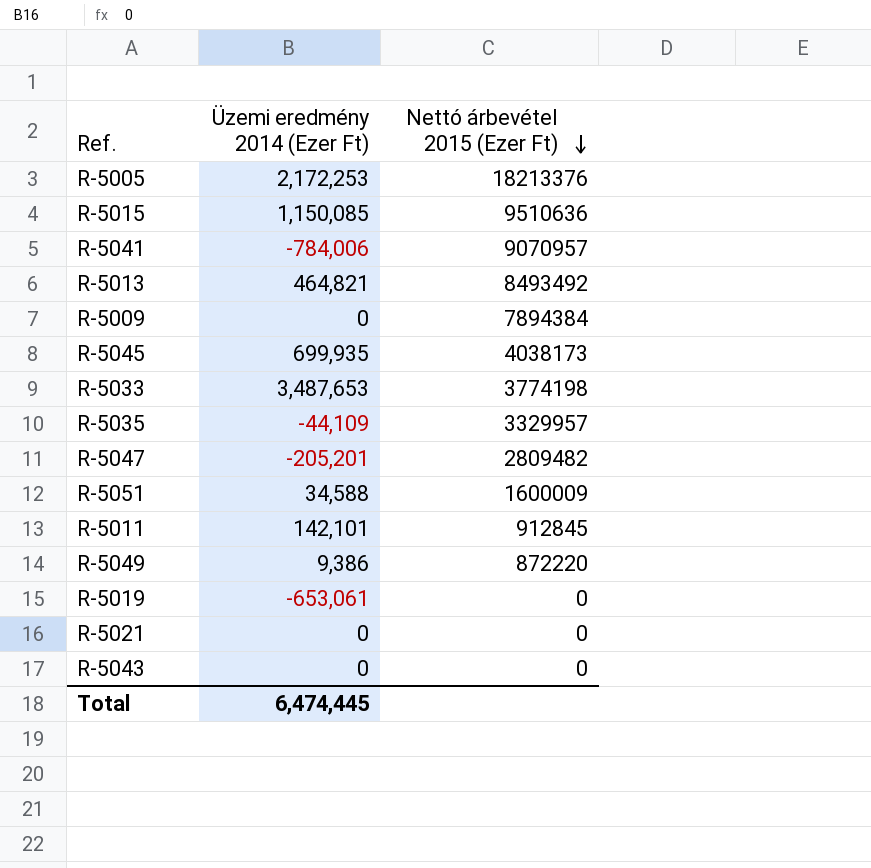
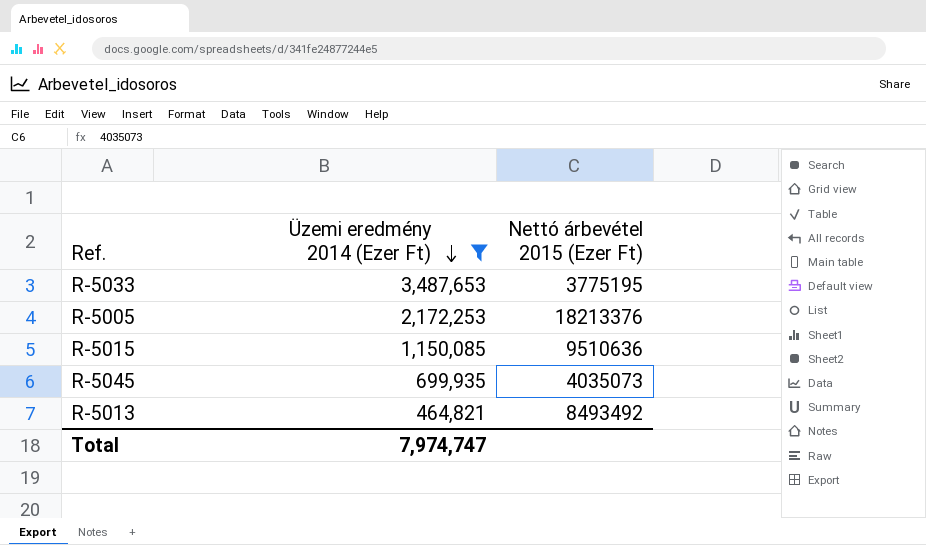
filter: none -> Üzemi eredmény 2014 (Ezer Ft) >= 464,821
row order: Nettó árbevétel 2015 (Ezer Ft) descending -> Üzemi eredmény 2014 (Ezer Ft) descending
R-5033 | Nettó árbevétel 2015 (Ezer Ft): 3774198 -> 3775195
R-5045 | Nettó árbevétel 2015 (Ezer Ft): 4038173 -> 4035073
Total | Üzemi eredmény 2014 (Ezer Ft): 6,474,445 -> 7,974,747

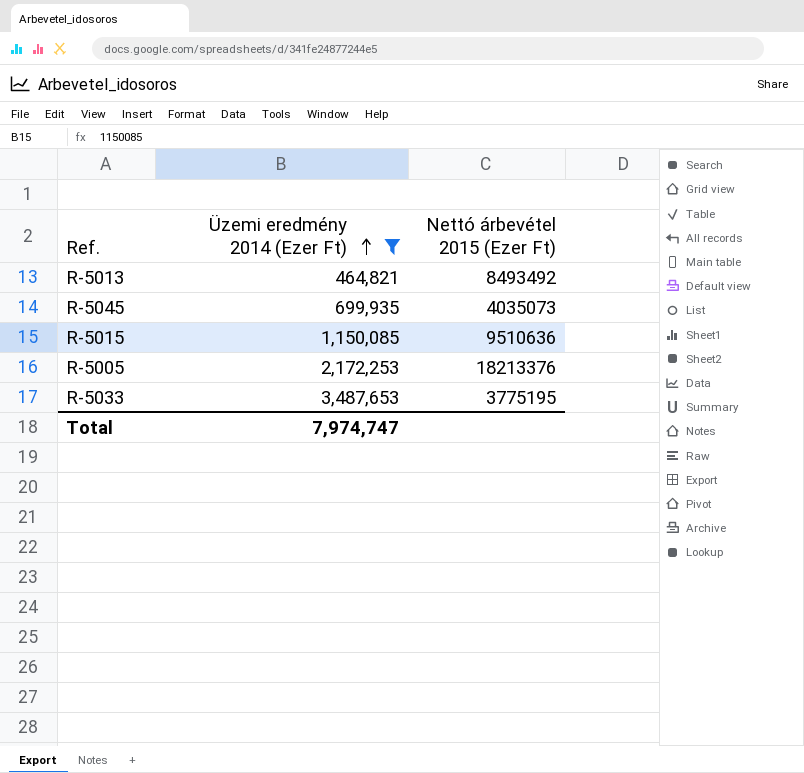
row order: Üzemi eredmény 2014 (Ezer Ft) descending -> Üzemi eredmény 2014 (Ezer Ft) ascending

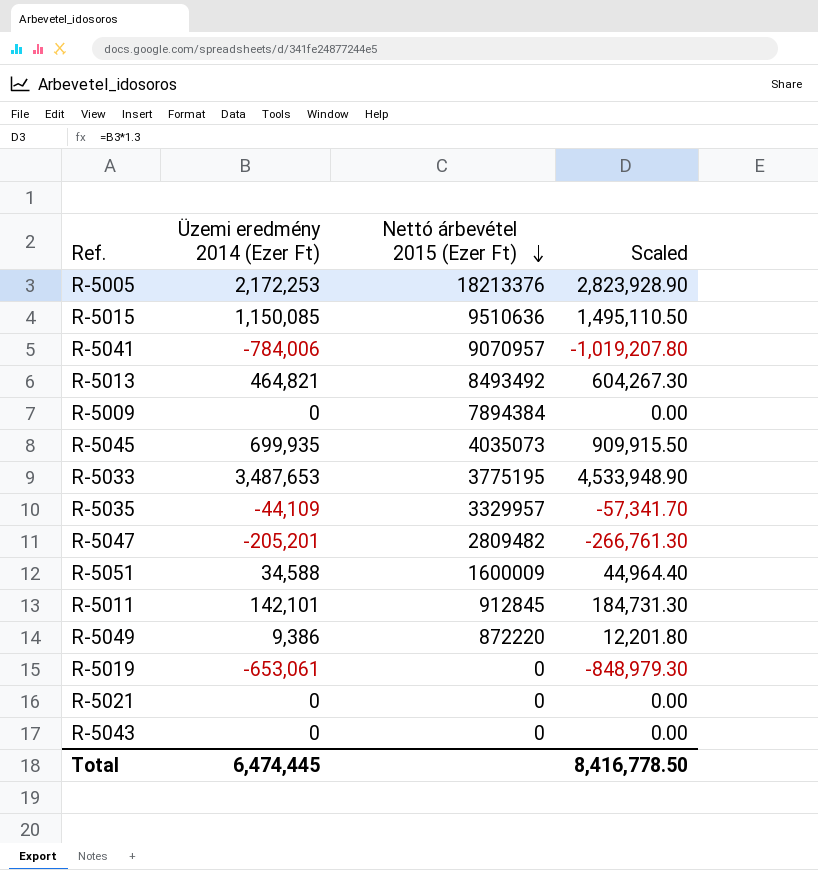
filter: Üzemi eredmény 2014 (Ezer Ft) >= 464,821 -> none
row order: Üzemi eredmény 2014 (Ezer Ft) ascending -> Nettó árbevétel 2015 (Ezer Ft) descending
column Scaled | formula: none -> [Üzemi eredmény 2014 (Ezer Ft)] * 1.3
Total | Üzemi eredmény 2014 (Ezer Ft): 7,974,747 -> 6,474,445

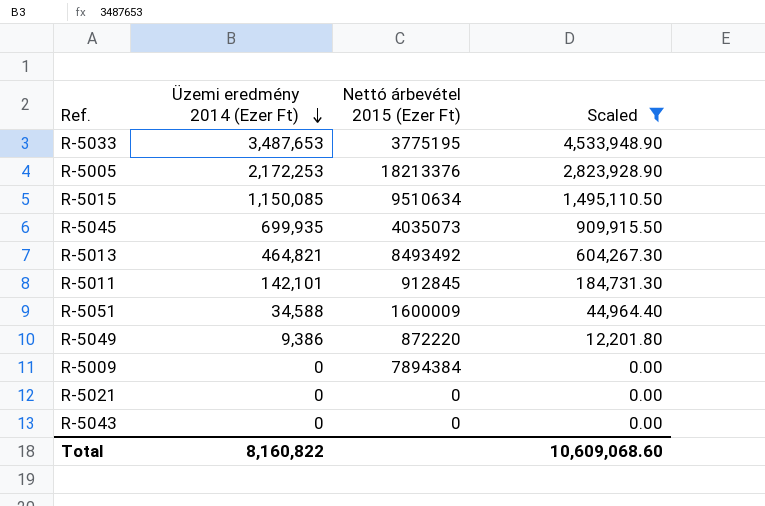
filter: none -> Scaled >= 0.00
row order: Nettó árbevétel 2015 (Ezer Ft) descending -> Üzemi eredmény 2014 (Ezer Ft) descending
R-5015 | Nettó árbevétel 2015 (Ezer Ft): 9510636 -> 9510634
Total | Üzemi eredmény 2014 (Ezer Ft): 6,474,445 -> 8,160,822
Total | Scaled: 8,416,778.50 -> 10,609,068.60

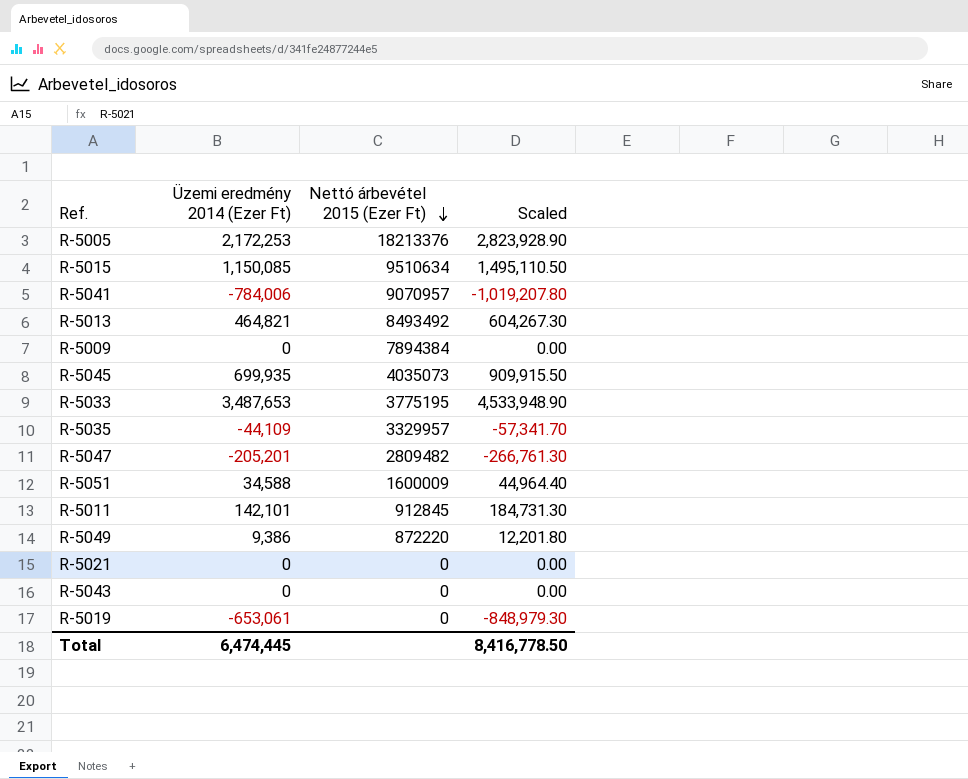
filter: Scaled >= 0.00 -> none
row order: Üzemi eredmény 2014 (Ezer Ft) descending -> Nettó árbevétel 2015 (Ezer Ft) descending
Total | Üzemi eredmény 2014 (Ezer Ft): 8,160,822 -> 6,474,445
Total | Scaled: 10,609,068.60 -> 8,416,778.50

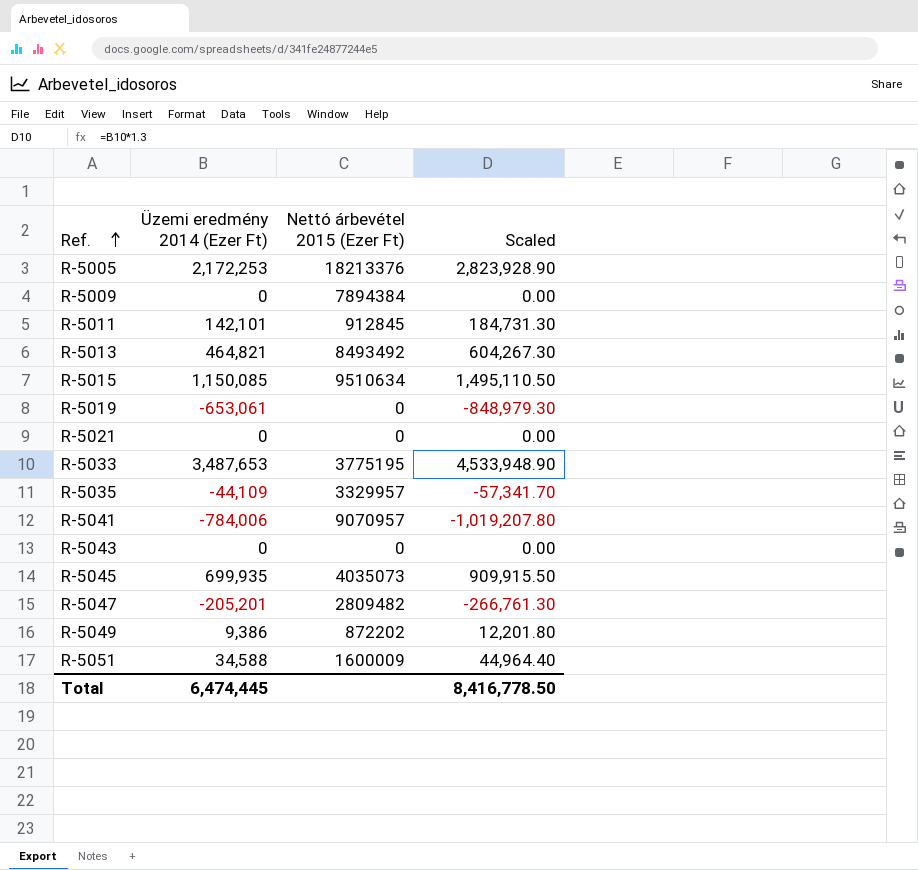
row order: Nettó árbevétel 2015 (Ezer Ft) descending -> Ref. ascending
R-5049 | Nettó árbevétel 2015 (Ezer Ft): 872220 -> 872202

